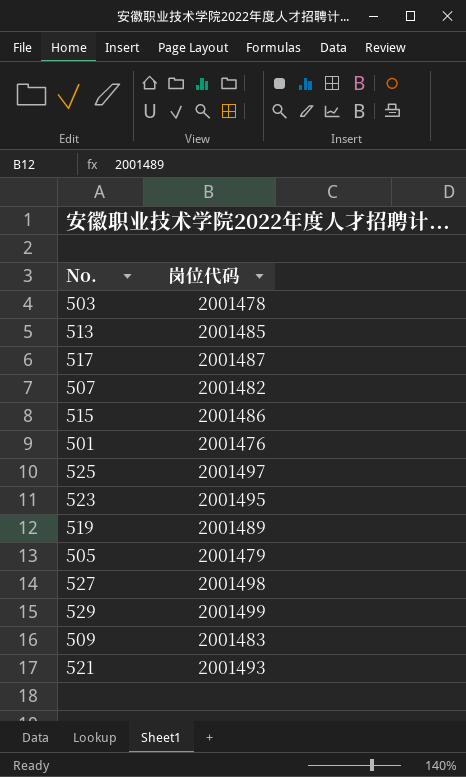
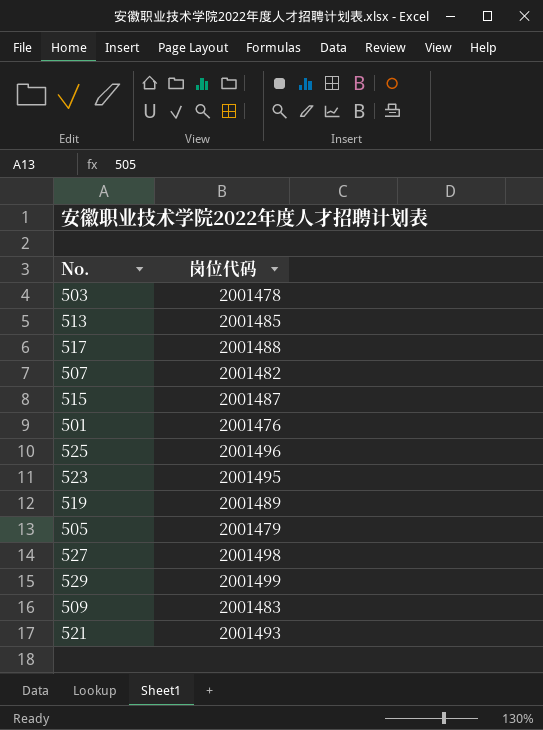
517 | 岗位代码: 2001487 -> 2001488
515 | 岗位代码: 2001486 -> 2001487
525 | 岗位代码: 2001497 -> 2001496

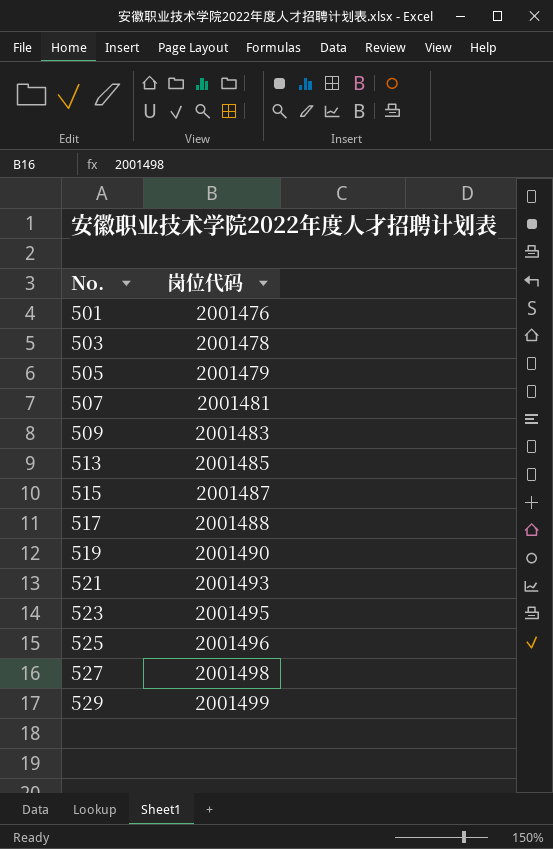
row order: none -> No. ascending
507 | 岗位代码: 2001482 -> 2001481
519 | 岗位代码: 2001489 -> 2001490

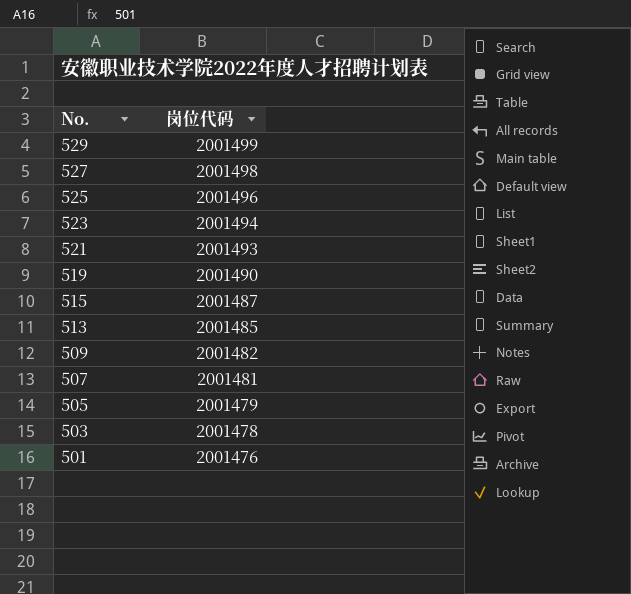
row order: No. ascending -> No. descending
row 517: 2001488 -> none
523 | 岗位代码: 2001495 -> 2001494
509 | 岗位代码: 2001483 -> 2001482

